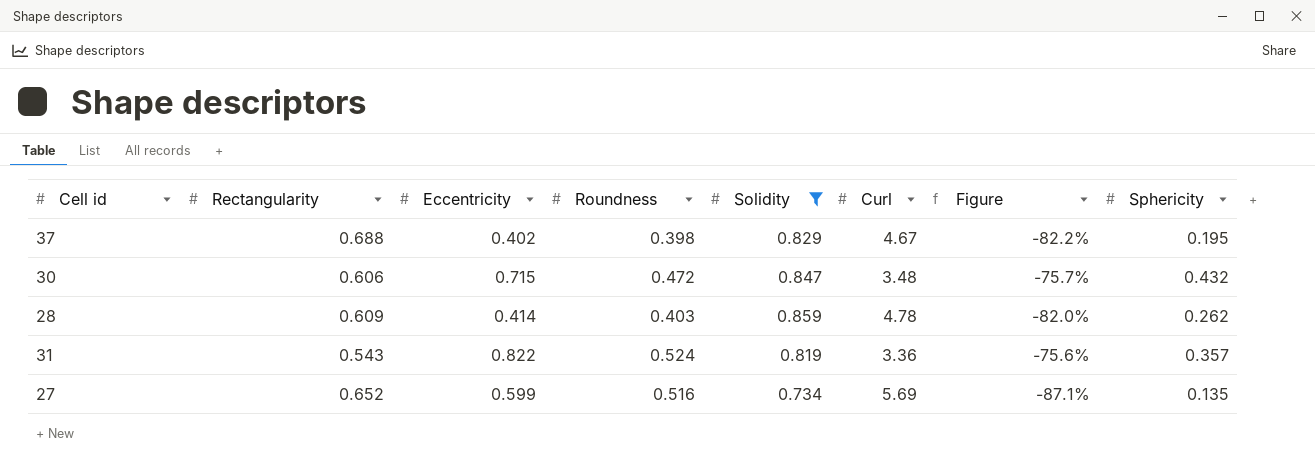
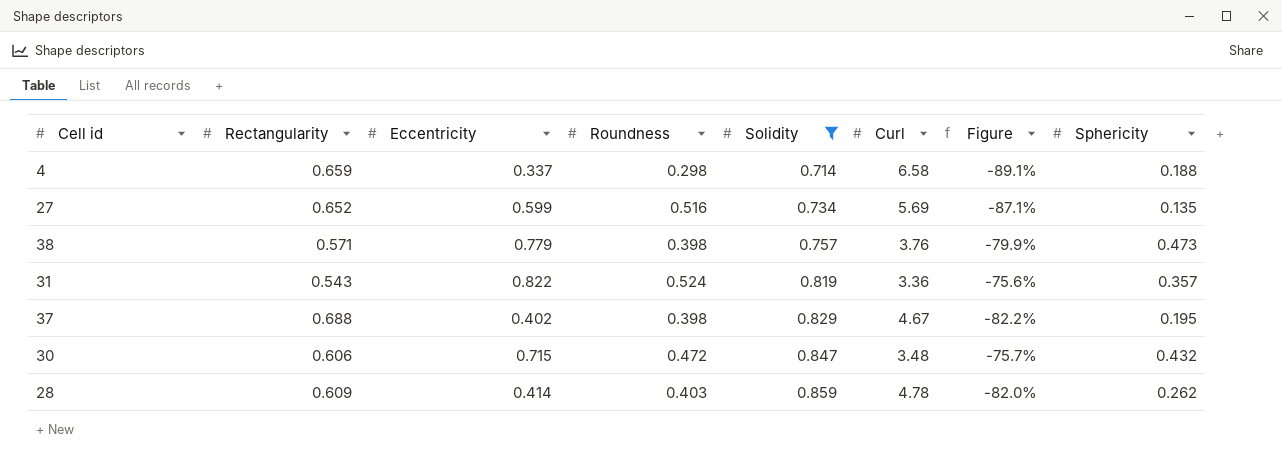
row order: none -> Solidity ascending
row 4: none -> 0.659 | 0.337 | 0.298 | 0.714 | 6.58 | -89.1% | 0.188
row 38: none -> 0.571 | 0.779 | 0.398 | 0.757 | 3.76 | -79.9% | 0.473

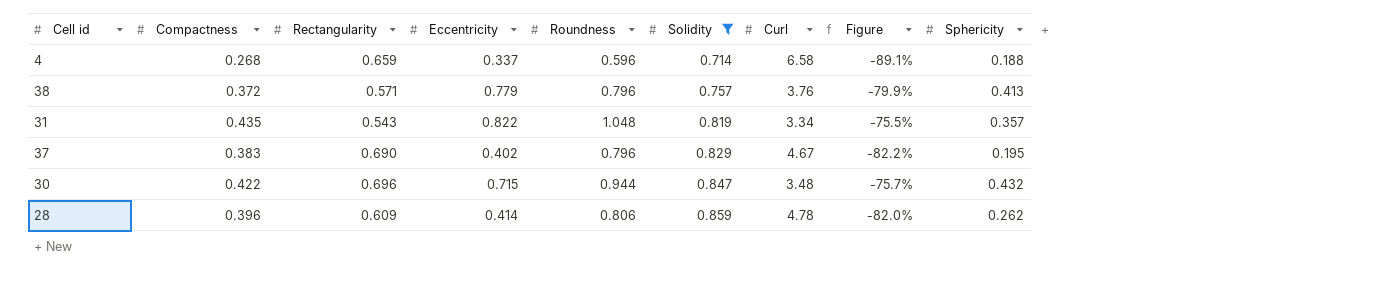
column Compactness | position: none -> 2
row 27: 0.652 | 0.599 | 0.516 | 0.734 | 5.69 | -87.1% | 0.135 -> none
4 | Roundness: 0.298 -> 0.596
38 | Roundness: 0.398 -> 0.796
38 | Sphericity: 0.473 -> 0.413
31 | Roundness: 0.524 -> 1.048
31 | Curl: 3.36 -> 3.34
31 | Figure: -75.6% -> -75.5%
37 | Rectangularity: 0.688 -> 0.690
37 | Roundness: 0.398 -> 0.796
30 | Rectangularity: 0.606 -> 0.696
30 | Roundness: 0.472 -> 0.944
28 | Roundness: 0.403 -> 0.806

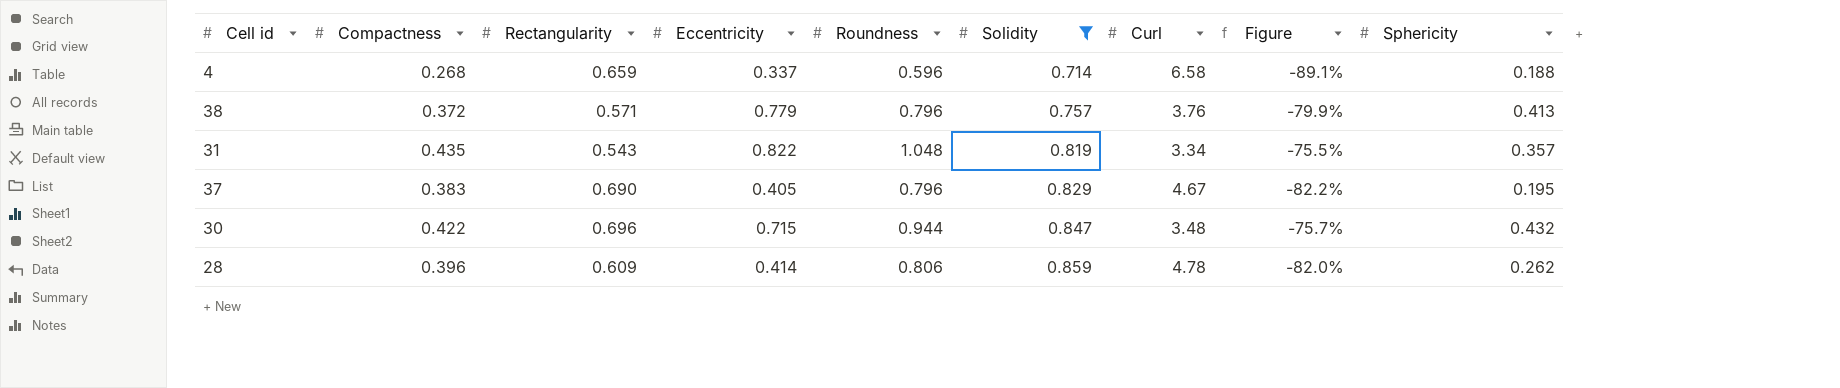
37 | Eccentricity: 0.402 -> 0.405

